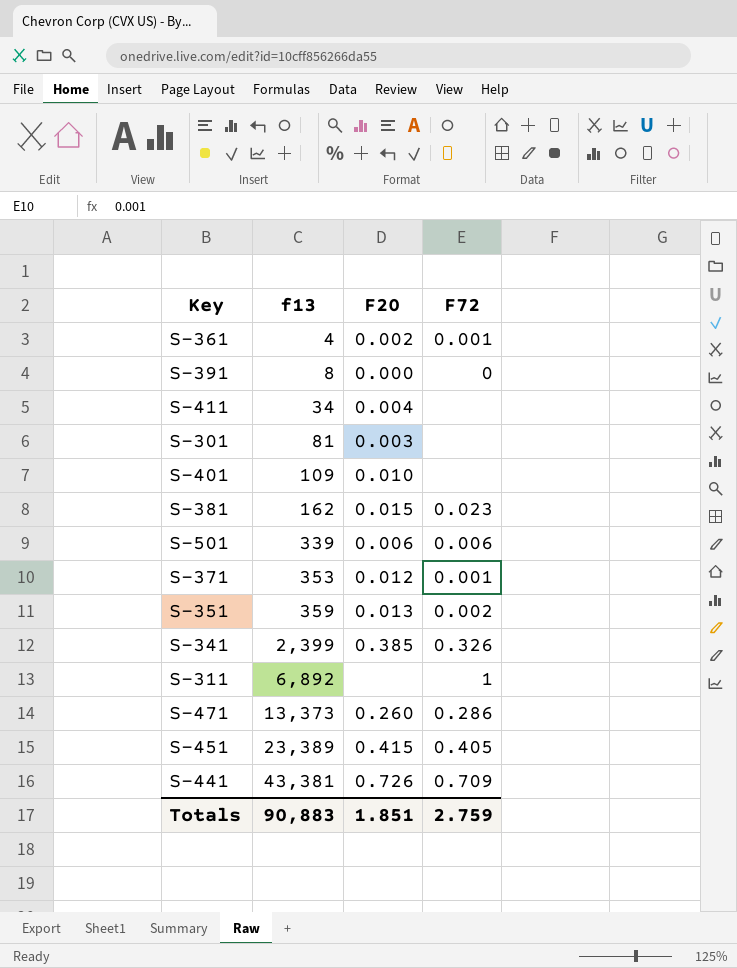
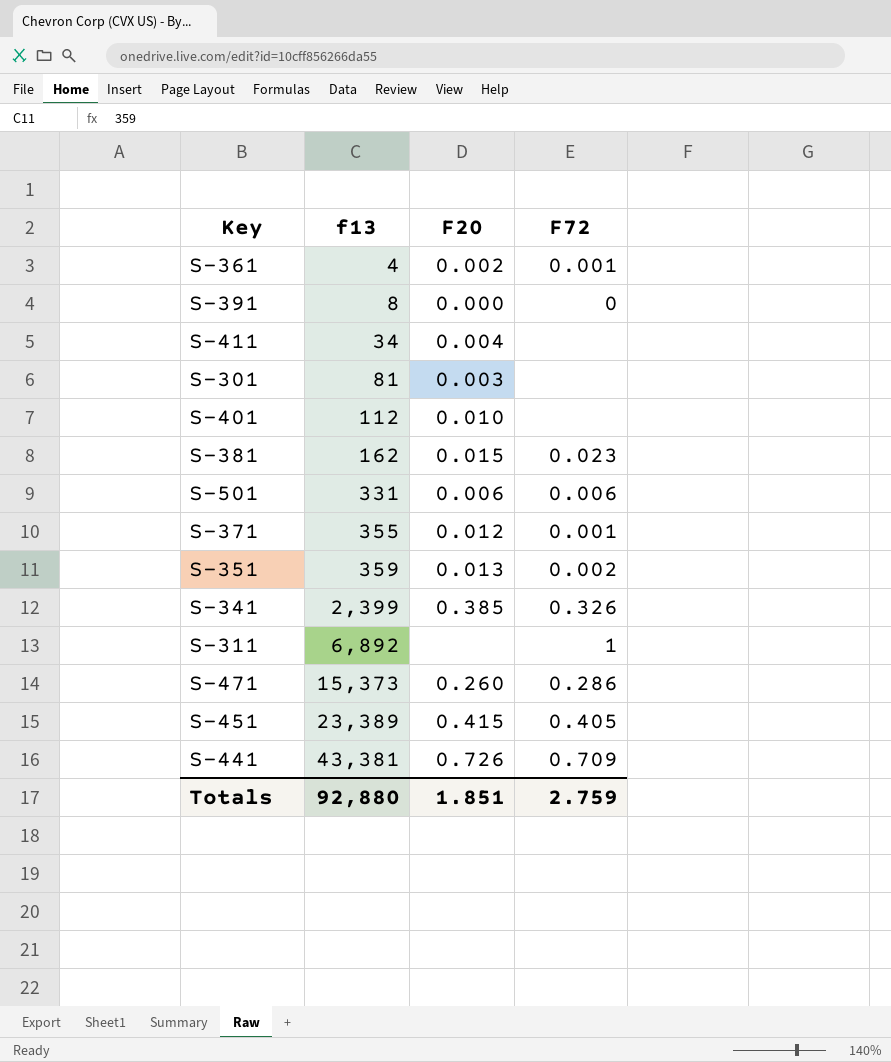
S-401 | f13: 109 -> 112
S-501 | f13: 339 -> 331
S-371 | f13: 353 -> 355
S-471 | f13: 13,373 -> 15,373
Totals | f13: 90,883 -> 92,880

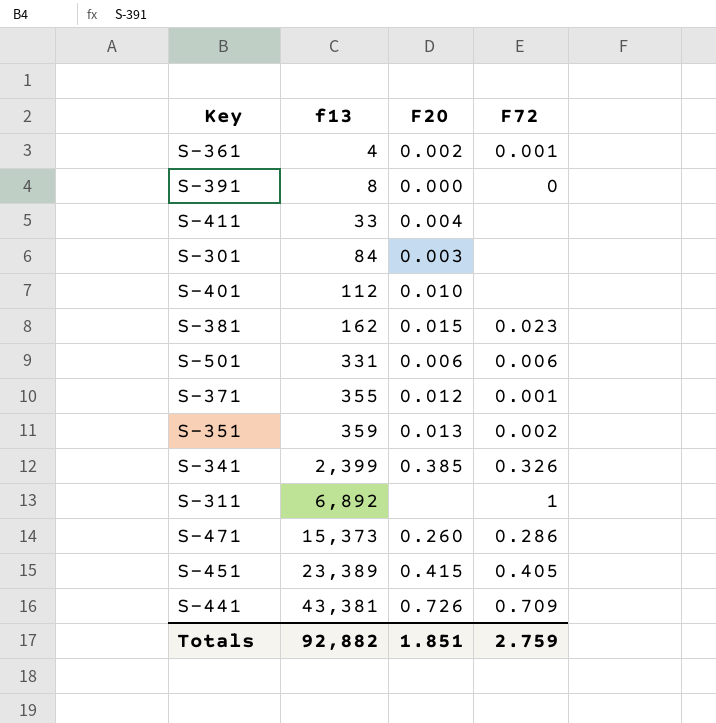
S-411 | f13: 34 -> 33
S-301 | f13: 81 -> 84
Totals | f13: 92,880 -> 92,882

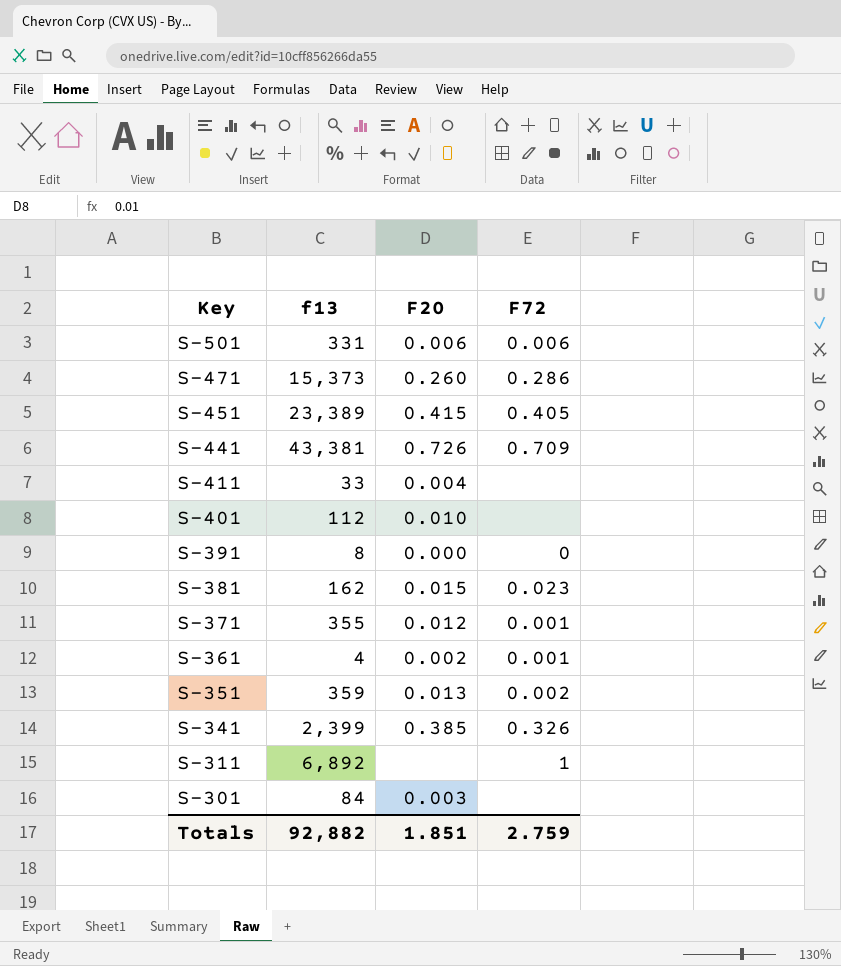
row order: f13 ascending -> Key descending

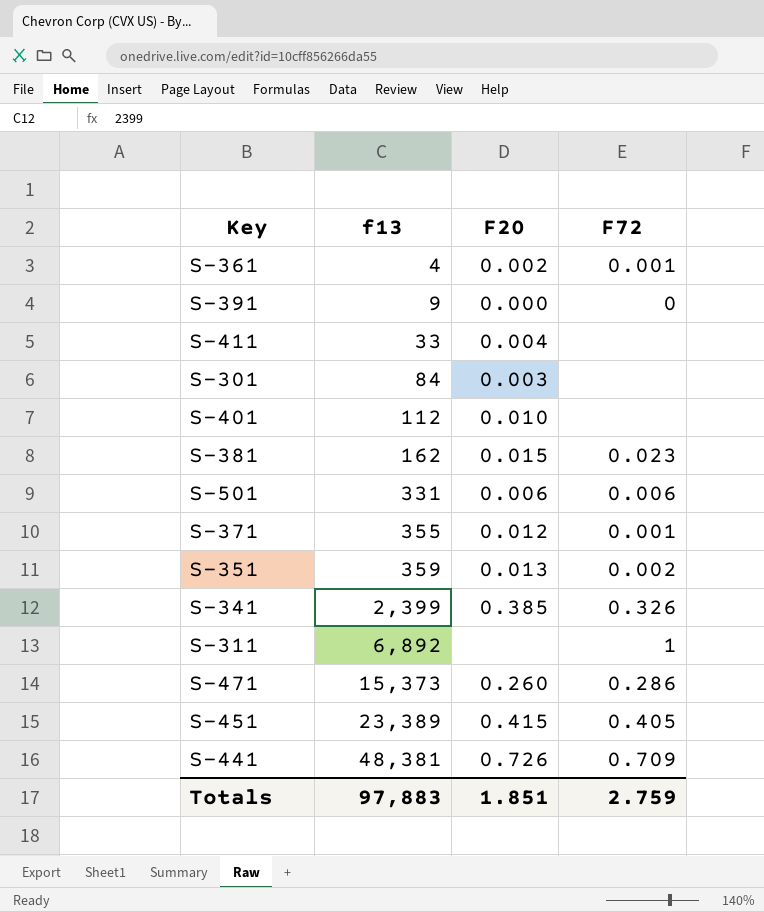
row order: Key descending -> f13 ascending
S-391 | f13: 8 -> 9
S-441 | f13: 43,381 -> 48,381
Totals | f13: 92,882 -> 97,883

